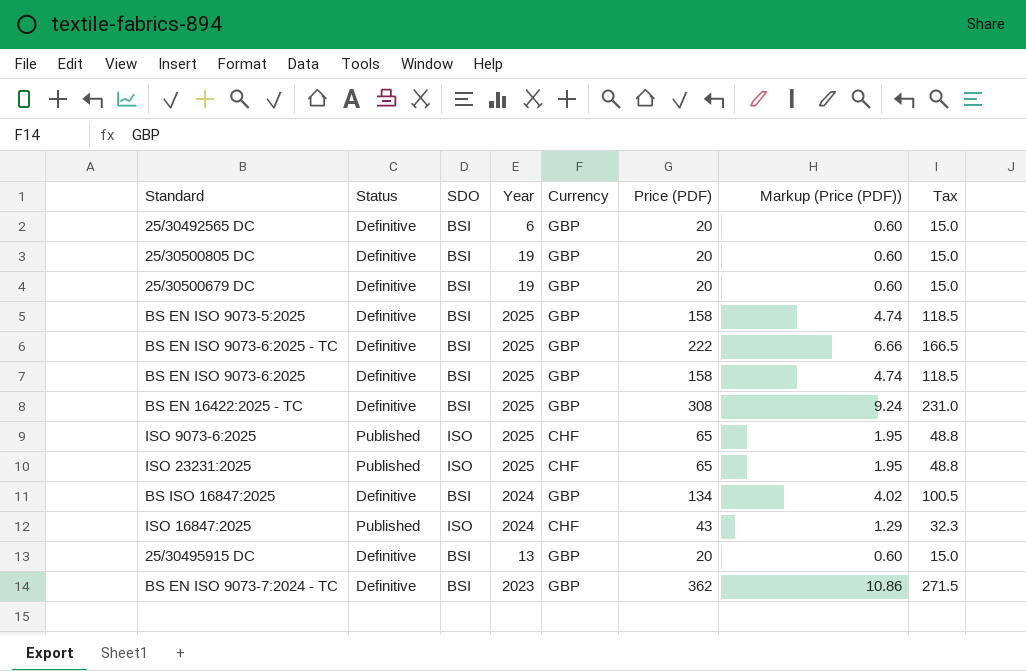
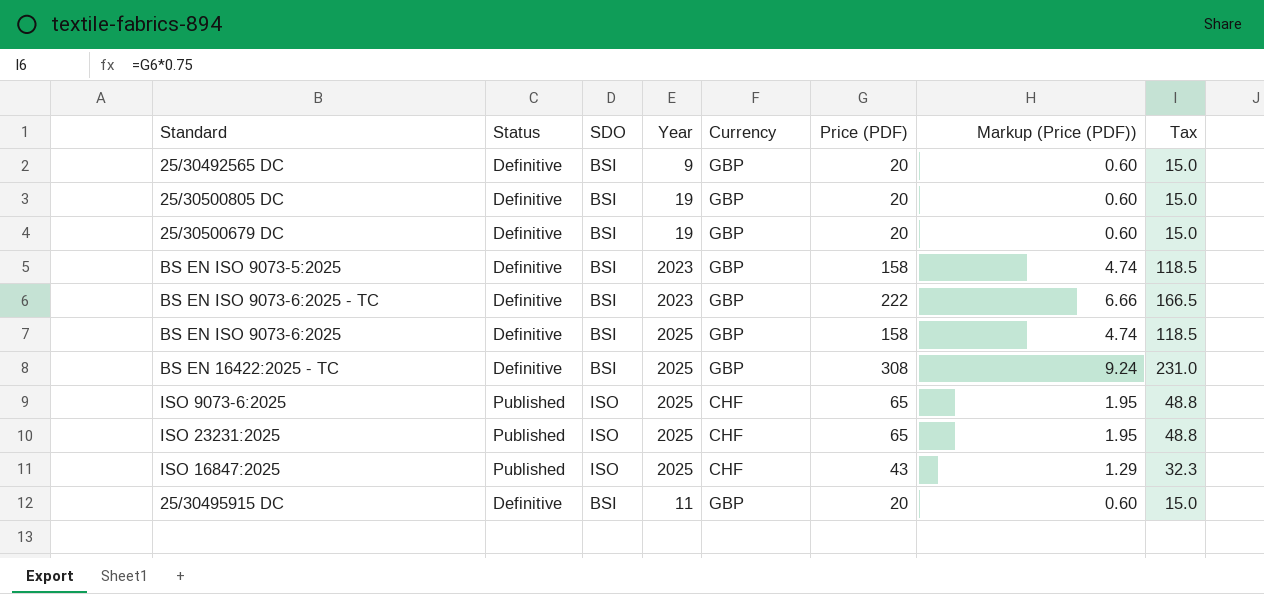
row BS ISO 16847:2025: Definitive | BSI | 2024 | GBP | 134 | 4.02 | 100.5 -> none
row BS EN ISO 9073-7:2024 - TC: Definitive | BSI | 2023 | GBP | 362 | 10.86 | 271.5 -> none
25/30492565 DC | Year: 6 -> 9
BS EN ISO 9073-5:2025 | Year: 2025 -> 2023
BS EN ISO 9073-6:2025 - TC | Year: 2025 -> 2023
ISO 16847:2025 | Year: 2024 -> 2025
25/30495915 DC | Year: 13 -> 11

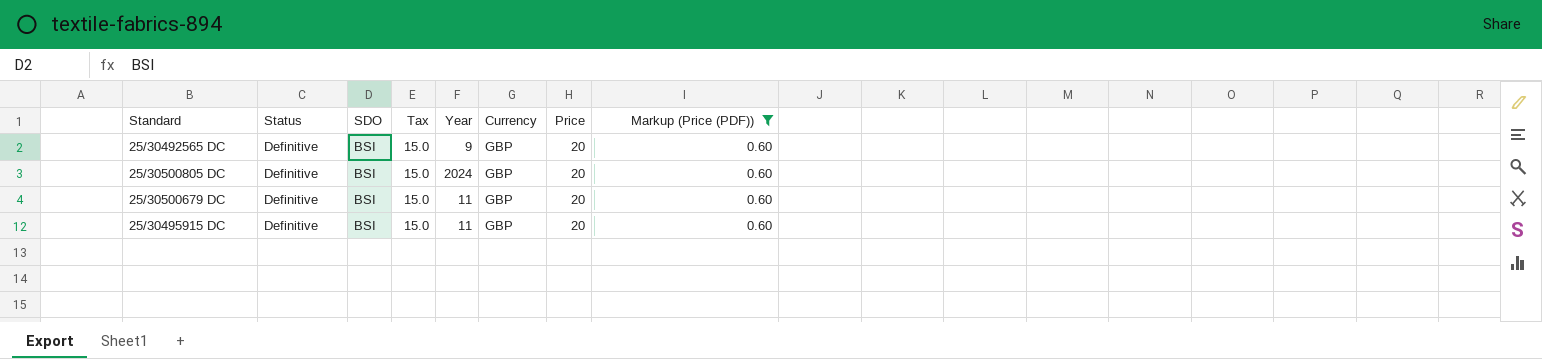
filter: none -> Markup (Price (PDF)) = 0.60
column Tax | position: 8 -> 4
column name: Price (PDF) -> Price
25/30500805 DC | Year: 19 -> 2024
25/30500679 DC | Year: 19 -> 11

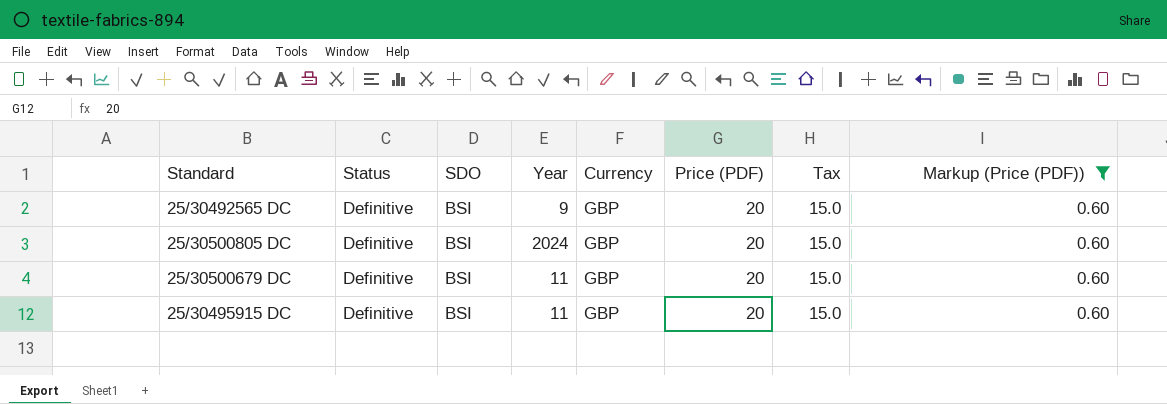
column name: Price -> Price (PDF)
column Tax | position: 4 -> 7

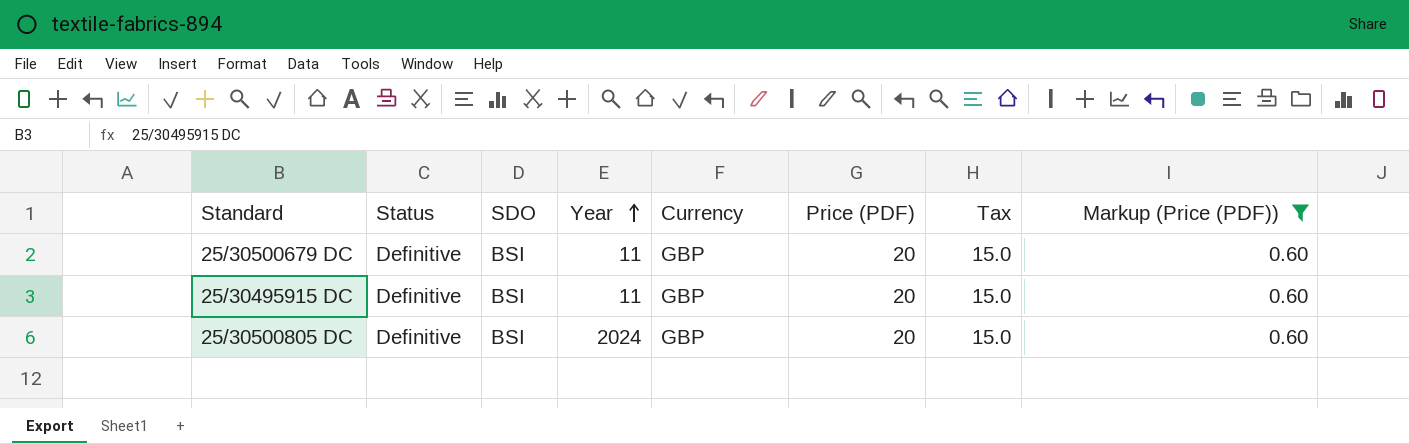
row order: none -> Year ascending
row 25/30492565 DC: Definitive | BSI | 9 | GBP | 20 | 15.0 | 0.60 -> none

